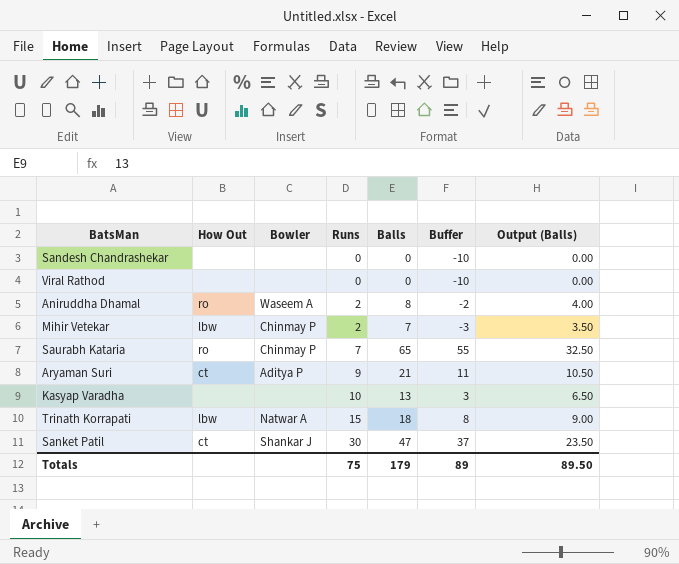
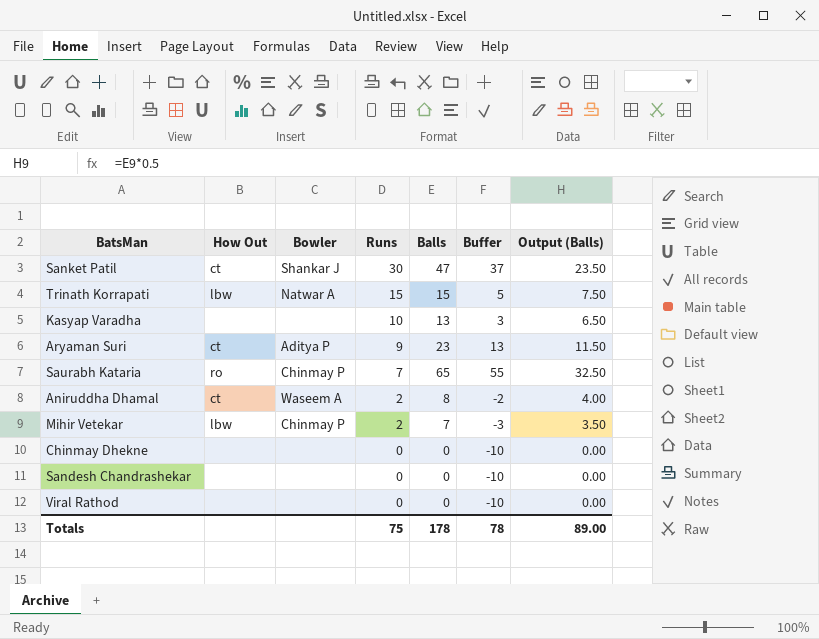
row order: Runs ascending -> Runs descending
Trinath Korrapati | Balls: 18 -> 15
Trinath Korrapati | Buffer: 8 -> 5
Trinath Korrapati | Output (Balls): 9.00 -> 7.50
Aryaman Suri | Balls: 21 -> 23
Aryaman Suri | Buffer: 11 -> 13
Aryaman Suri | Output (Balls): 10.50 -> 11.50
Aniruddha Dhamal | How Out: ro -> ct
row Chinmay Dhekne: none -> none | none | 0 | 0 | -10 | 0.00
Totals | Balls: 179 -> 178
Totals | Buffer: 89 -> 78
Totals | Output (Balls): 89.50 -> 89.00

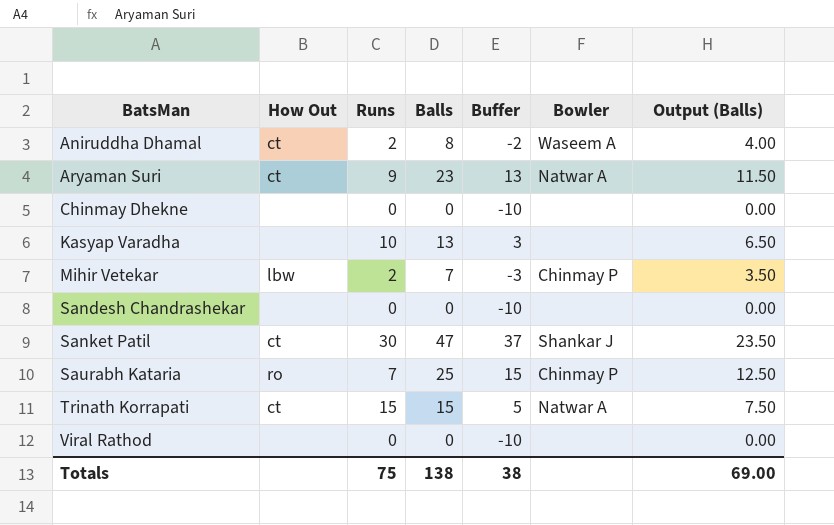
row order: Runs descending -> BatsMan ascending
column Bowler | position: 3 -> 6
Aryaman Suri | Bowler: Aditya P -> Natwar A
Saurabh Kataria | Balls: 65 -> 25
Saurabh Kataria | Buffer: 55 -> 15
Saurabh Kataria | Output (Balls): 32.50 -> 12.50
Trinath Korrapati | How Out: lbw -> ct
Totals | Balls: 178 -> 138
Totals | Buffer: 78 -> 38
Totals | Output (Balls): 89.00 -> 69.00

